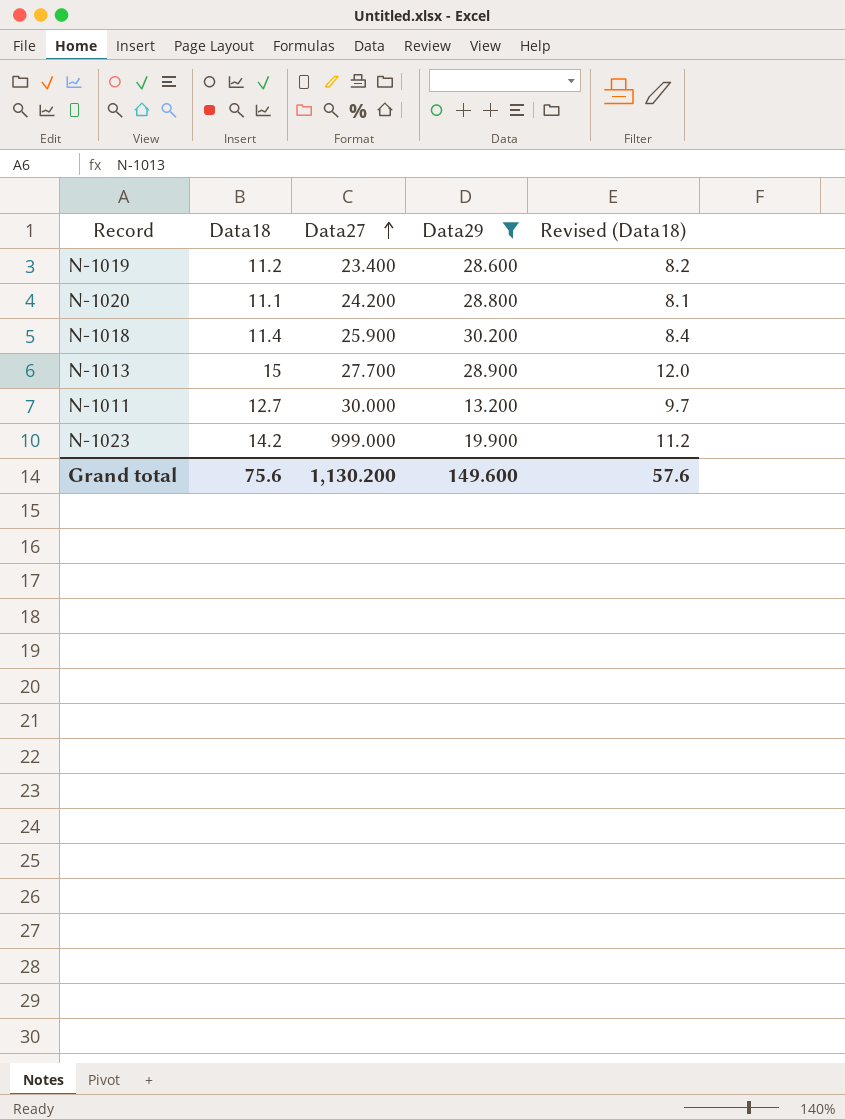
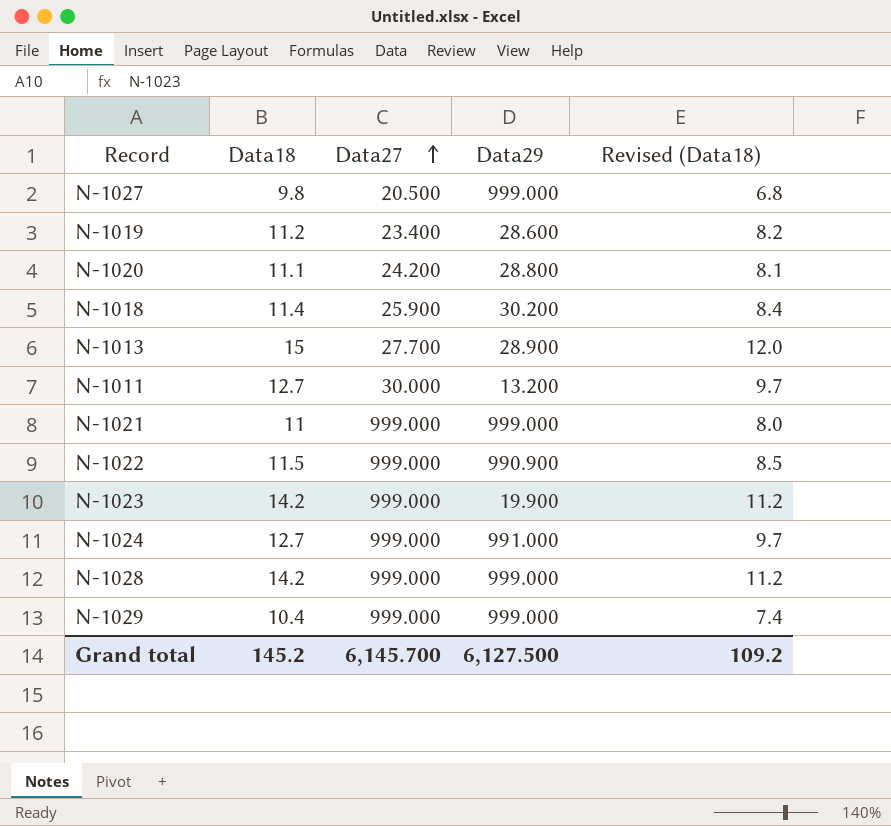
filter: Data29 <= 30.200 -> none
Grand total | Data18: 75.6 -> 145.2
Grand total | Data27: 1,130.200 -> 6,145.700
Grand total | Data29: 149.600 -> 6,127.500
Grand total | Revised (Data18): 57.6 -> 109.2

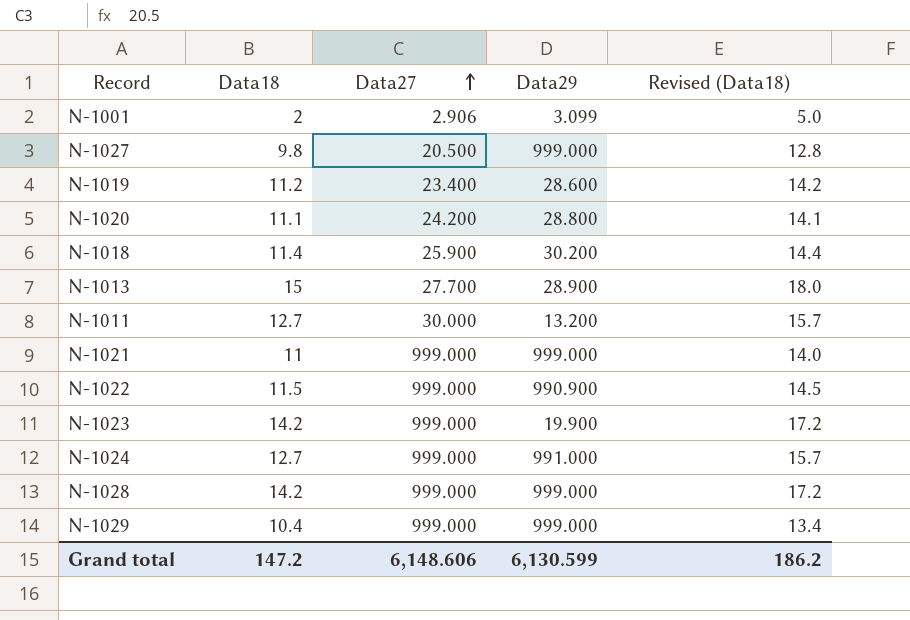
column Revised (Data18) | formula: [Data18] - 3 -> [Data18] + 3
row N-1001: none -> 2 | 2.906 | 3.099 | 5.0
Grand total | Data18: 145.2 -> 147.2
Grand total | Data27: 6,145.700 -> 6,148.606
Grand total | Data29: 6,127.500 -> 6,130.599
Grand total | Revised (Data18): 109.2 -> 186.2

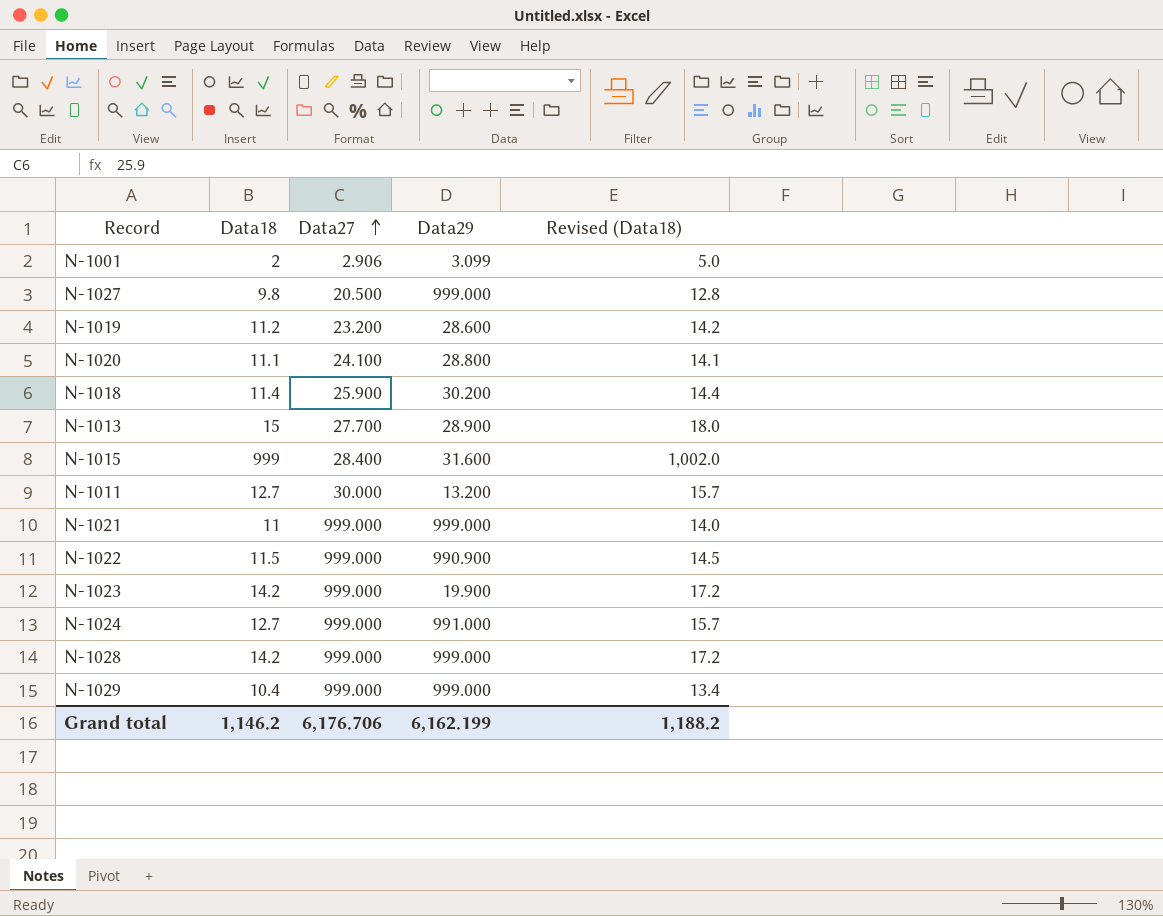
N-1019 | Data27: 23.400 -> 23.200
N-1020 | Data27: 24.200 -> 24.100
row N-1015: none -> 999 | 28.400 | 31.600 | 1,002.0
Grand total | Data18: 147.2 -> 1,146.2
Grand total | Data27: 6,148.606 -> 6,176.706
Grand total | Data29: 6,130.599 -> 6,162.199
Grand total | Revised (Data18): 186.2 -> 1,188.2

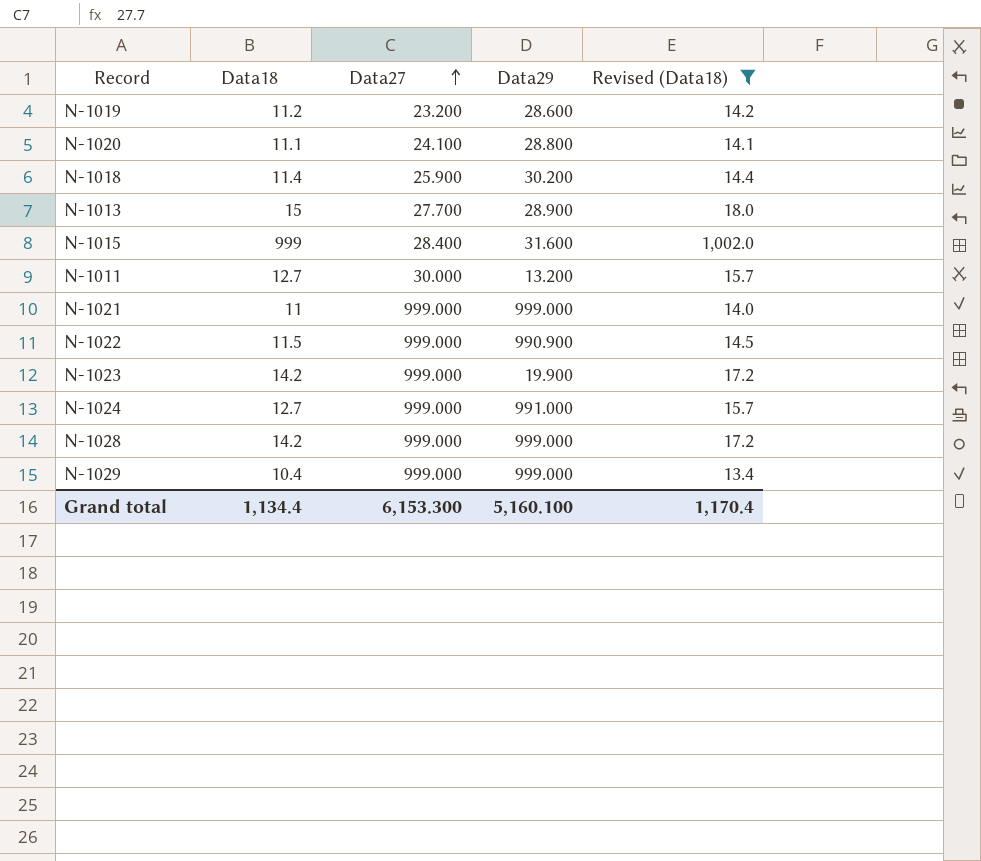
filter: none -> Revised (Data18) >= 13.4
Grand total | Data18: 1,146.2 -> 1,134.4
Grand total | Data27: 6,176.706 -> 6,153.300
Grand total | Data29: 6,162.199 -> 5,160.100
Grand total | Revised (Data18): 1,188.2 -> 1,170.4

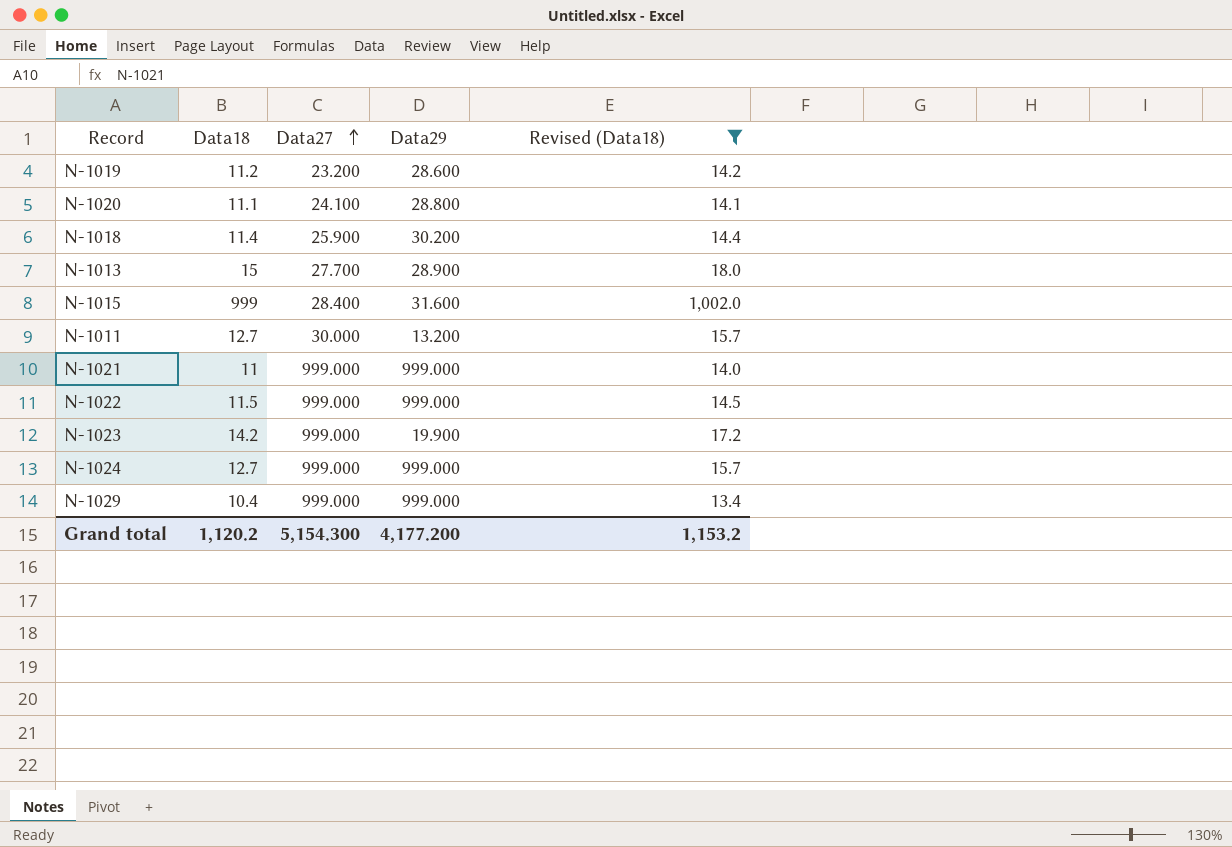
row N-1028: 14.2 | 999.000 | 999.000 | 17.2 -> none
N-1022 | Data29: 990.900 -> 999.000
N-1024 | Data29: 991.000 -> 999.000
Grand total | Data18: 1,134.4 -> 1,120.2
Grand total | Data27: 6,153.300 -> 5,154.300
Grand total | Data29: 5,160.100 -> 4,177.200
Grand total | Revised (Data18): 1,170.4 -> 1,153.2

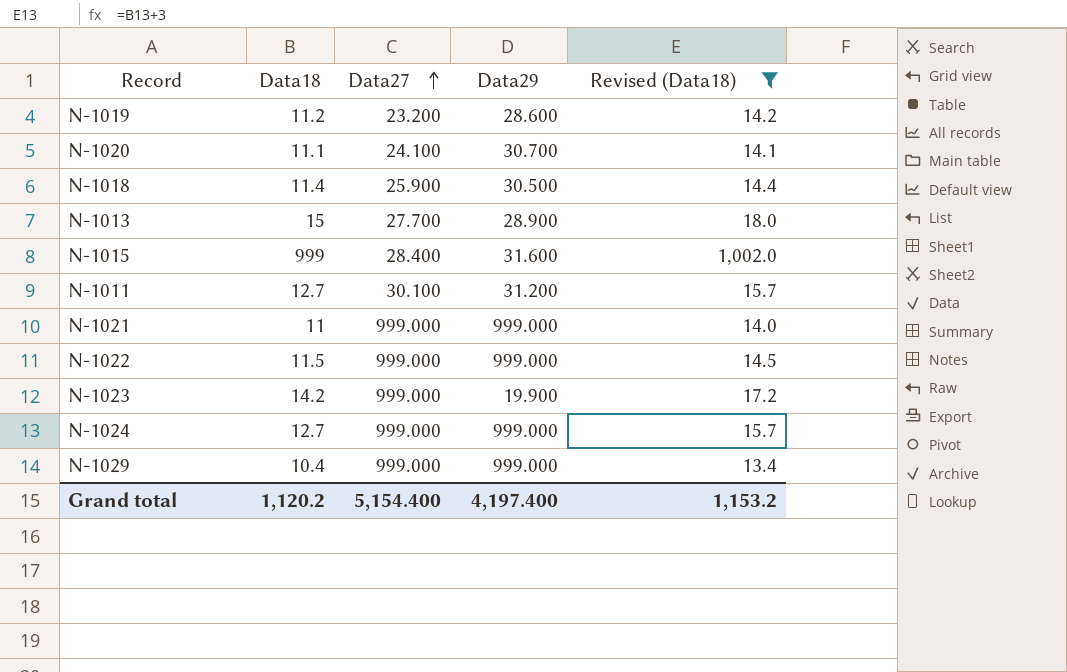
N-1020 | Data29: 28.800 -> 30.700
N-1018 | Data29: 30.200 -> 30.500
N-1011 | Data27: 30.000 -> 30.100
N-1011 | Data29: 13.200 -> 31.200
Grand total | Data27: 5,154.300 -> 5,154.400
Grand total | Data29: 4,177.200 -> 4,197.400

